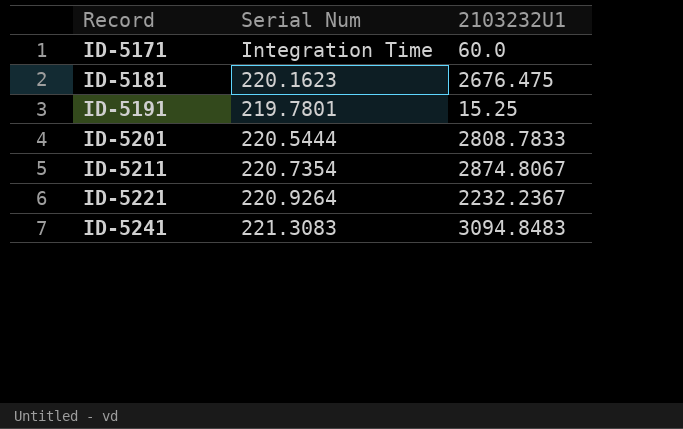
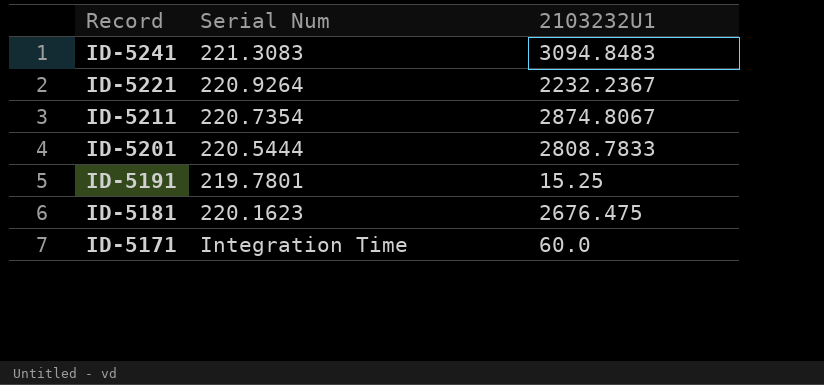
row order: Record ascending -> Record descending

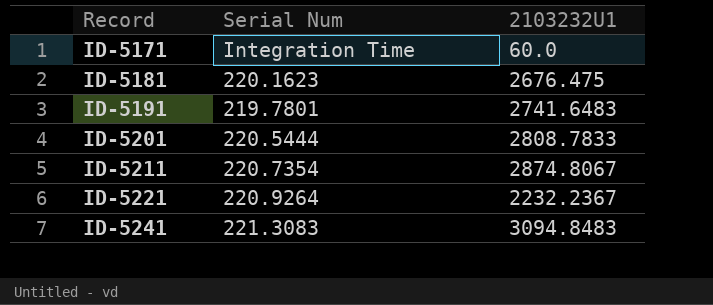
row order: Record descending -> Record ascending
ID-5191 | 2103232U1: 15.25 -> 2741.6483

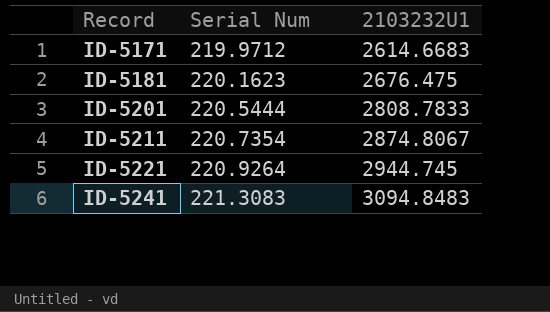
row ID-5191: 219.7801 | 2741.6483 -> none
ID-5171 | Serial Num: Integration Time -> 219.9712
ID-5171 | 2103232U1: 60.0 -> 2614.6683
ID-5221 | 2103232U1: 2232.2367 -> 2944.745

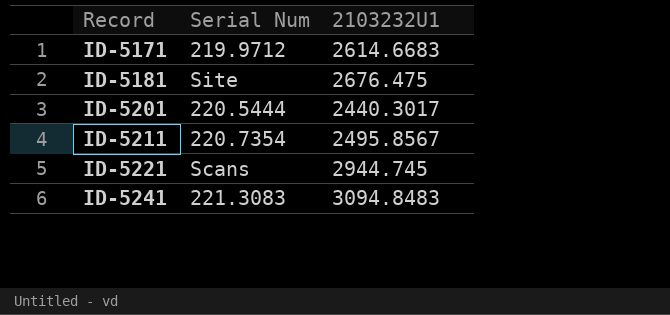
ID-5181 | Serial Num: 220.1623 -> Site
ID-5201 | 2103232U1: 2808.7833 -> 2440.3017
ID-5211 | 2103232U1: 2874.8067 -> 2495.8567
ID-5221 | Serial Num: 220.9264 -> Scans

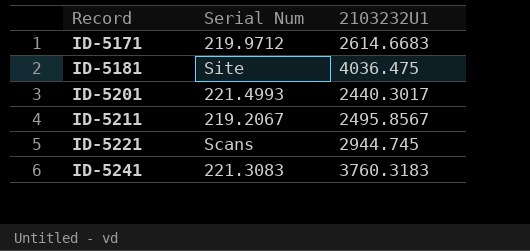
ID-5181 | 2103232U1: 2676.475 -> 4036.475
ID-5201 | Serial Num: 220.5444 -> 221.4993
ID-5211 | Serial Num: 220.7354 -> 219.2067
ID-5241 | 2103232U1: 3094.8483 -> 3760.3183

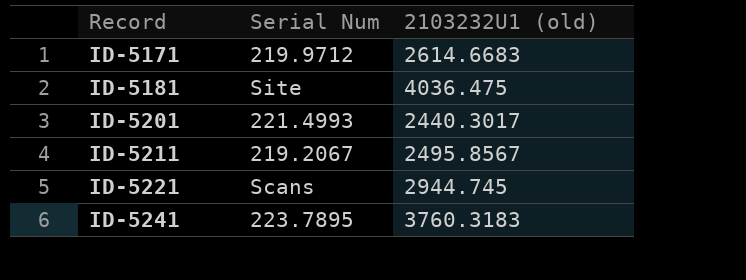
column name: 2103232U1 -> 2103232U1 (old)
ID-5241 | Serial Num: 221.3083 -> 223.7895

